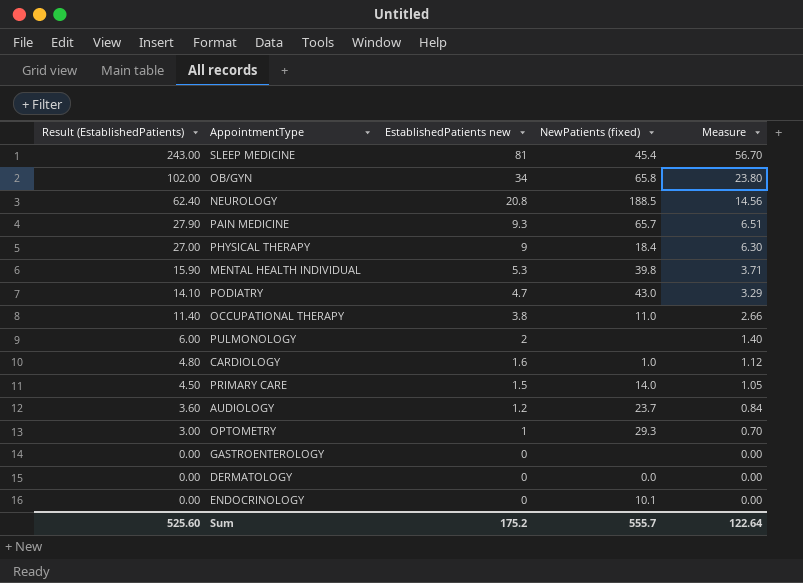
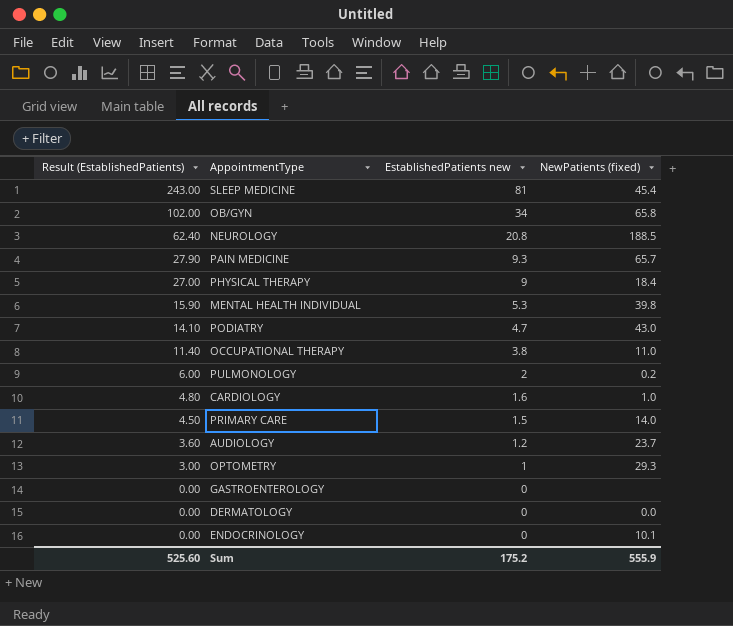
column Measure | formula: [EstablishedPatients new] * 0.7 -> none
PULMONOLOGY | NewPatients (fixed): none -> 0.2
Sum | NewPatients (fixed): 555.7 -> 555.9

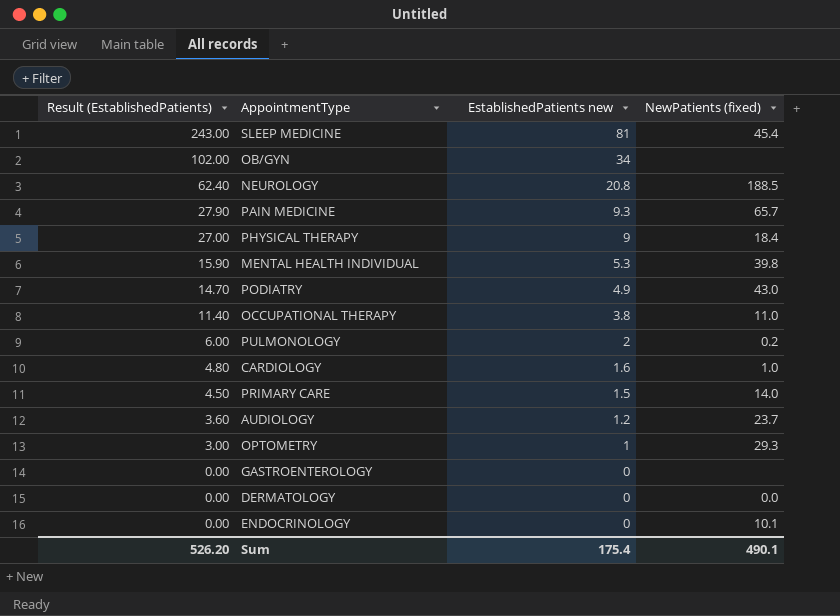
OB/GYN | NewPatients (fixed): 65.8 -> none
PODIATRY | Result (EstablishedPatients): 14.10 -> 14.70
PODIATRY | EstablishedPatients new: 4.7 -> 4.9
Sum | Result (EstablishedPatients): 525.60 -> 526.20
Sum | EstablishedPatients new: 175.2 -> 175.4
Sum | NewPatients (fixed): 555.9 -> 490.1

